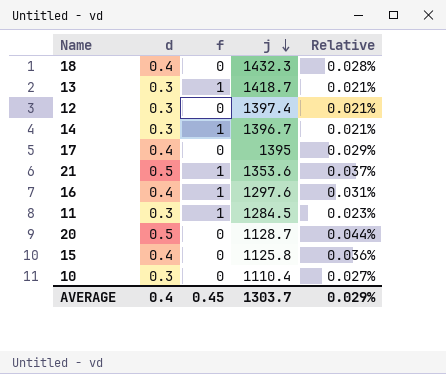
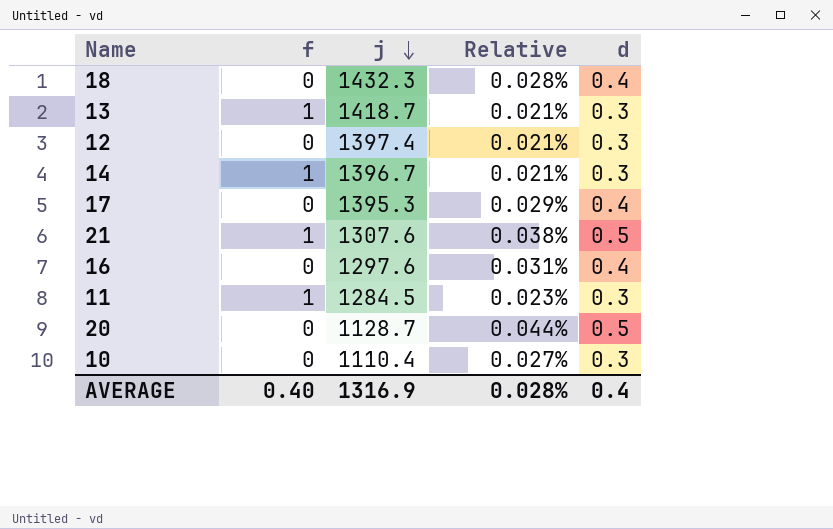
column d | position: 2 -> 5
row 15: 0.4 | 0 | 1125.8 | 0.036% -> none
17 | j: 1395 -> 1395.3
21 | j: 1353.6 -> 1307.6
21 | Relative: 0.037% -> 0.038%
16 | f: 1 -> 0
AVERAGE | f: 0.45 -> 0.40
AVERAGE | j: 1303.7 -> 1316.9
AVERAGE | Relative: 0.029% -> 0.028%

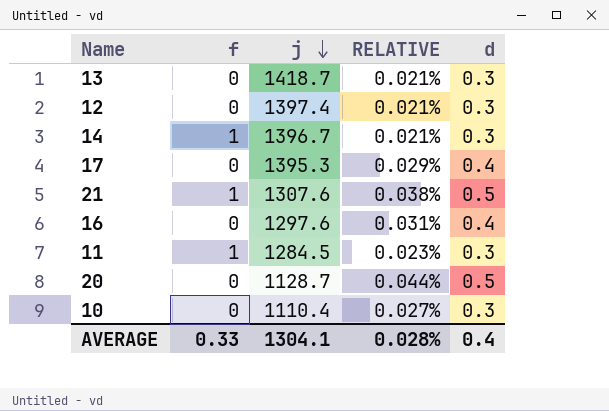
column name: Relative -> RELATIVE
row 18: 0 | 1432.3 | 0.028% | 0.4 -> none
13 | f: 1 -> 0
AVERAGE | f: 0.40 -> 0.33
AVERAGE | j: 1316.9 -> 1304.1

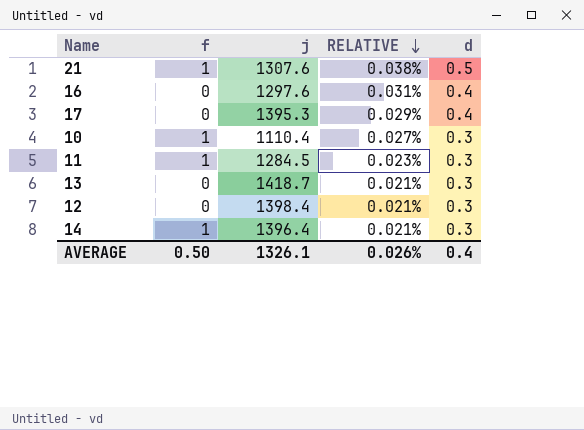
row order: j descending -> RELATIVE descending
row 20: 0 | 1128.7 | 0.044% | 0.5 -> none
10 | f: 0 -> 1
12 | j: 1397.4 -> 1398.4
14 | j: 1396.7 -> 1396.4
AVERAGE | f: 0.33 -> 0.50
AVERAGE | j: 1304.1 -> 1326.1
AVERAGE | RELATIVE: 0.028% -> 0.026%

